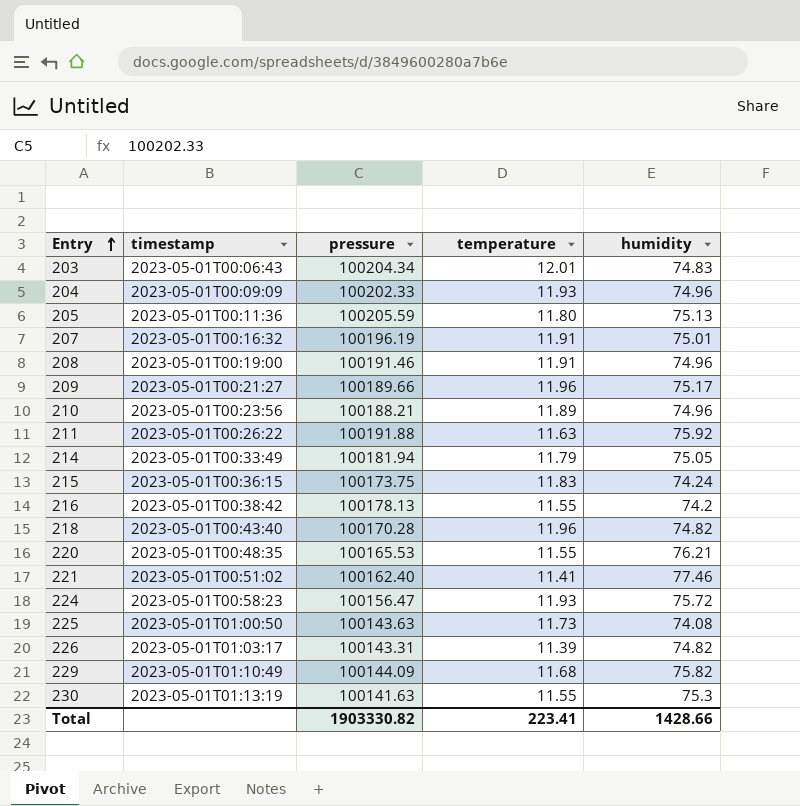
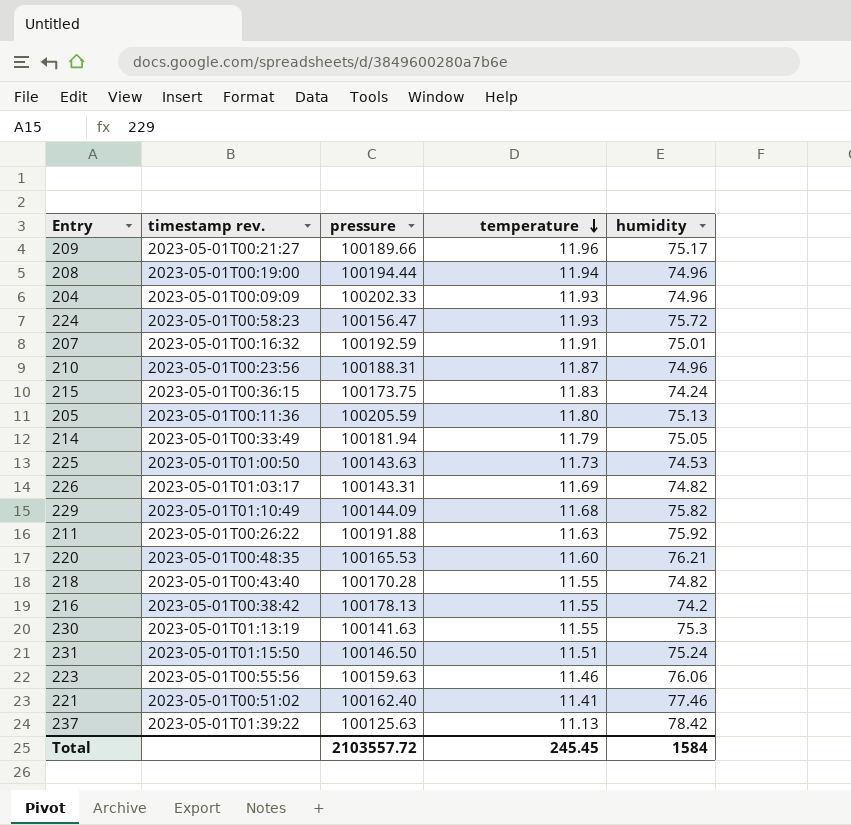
row order: Entry ascending -> temperature descending
column name: timestamp -> timestamp rev.
row 203: 2023-05-01T00:06:43 | 100204.34 | 12.01 | 74.83 -> none
208 | pressure: 100191.46 -> 100194.44
208 | temperature: 11.91 -> 11.94
207 | pressure: 100196.19 -> 100192.59
210 | pressure: 100188.21 -> 100188.31
210 | temperature: 11.89 -> 11.87
225 | humidity: 74.08 -> 74.53
226 | temperature: 11.39 -> 11.69
220 | temperature: 11.55 -> 11.60
218 | temperature: 11.96 -> 11.55
row 231: none -> 2023-05-01T01:15:50 | 100146.50 | 11.51 | 75.24
row 223: none -> 2023-05-01T00:55:56 | 100159.63 | 11.46 | 76.06
row 237: none -> 2023-05-01T01:39:22 | 100125.63 | 11.13 | 78.42
Total | pressure: 1903330.82 -> 2103557.72
Total | temperature: 223.41 -> 245.45
Total | humidity: 1428.66 -> 1584

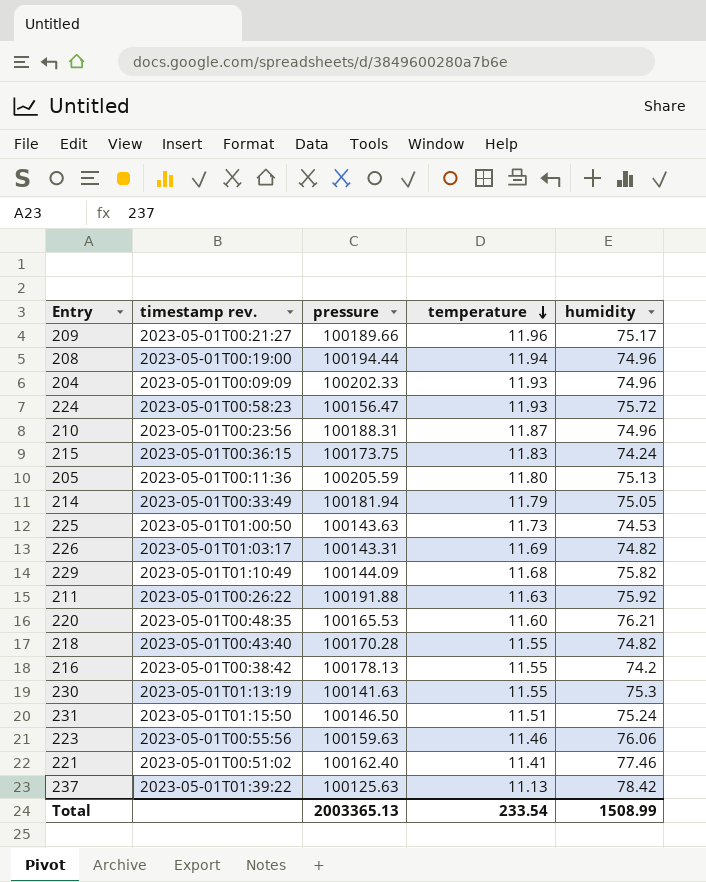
row 207: 2023-05-01T00:16:32 | 100192.59 | 11.91 | 75.01 -> none
Total | pressure: 2103557.72 -> 2003365.13
Total | temperature: 245.45 -> 233.54
Total | humidity: 1584 -> 1508.99

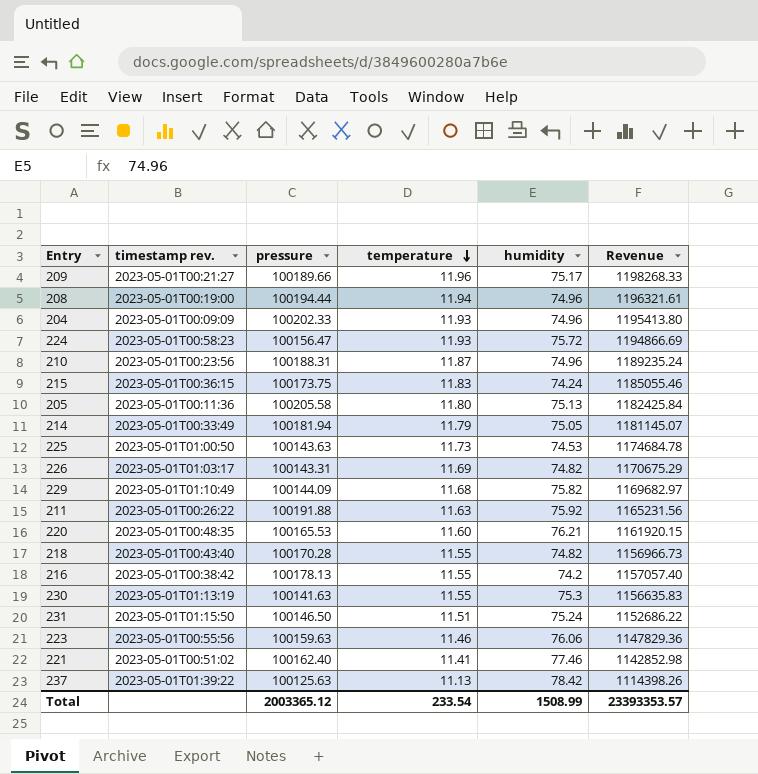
column Revenue | formula: none -> [pressure] * [temperature]
205 | pressure: 100205.59 -> 100205.58
Total | pressure: 2003365.13 -> 2003365.12

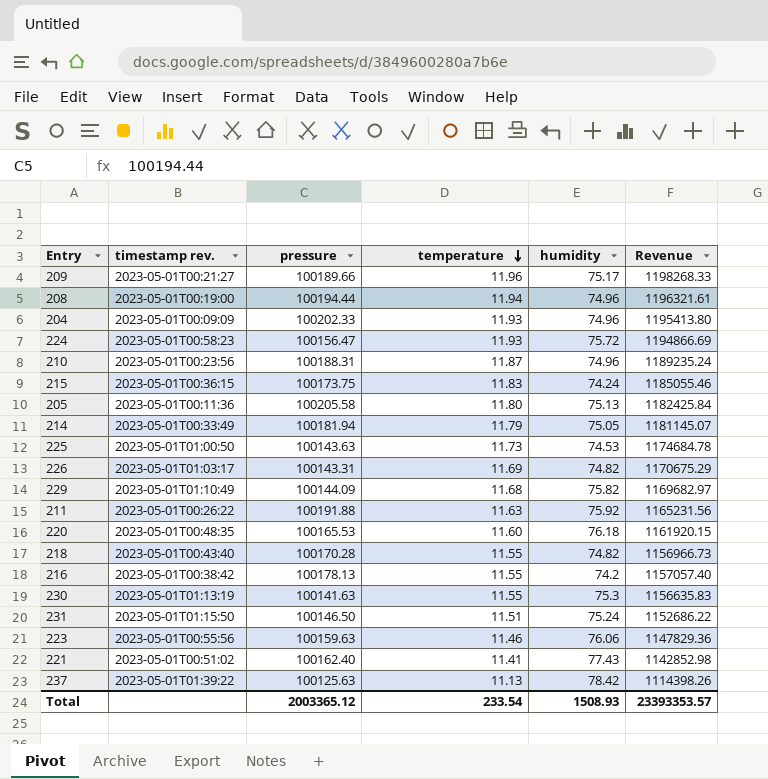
220 | humidity: 76.21 -> 76.18
221 | humidity: 77.46 -> 77.43
Total | humidity: 1508.99 -> 1508.93

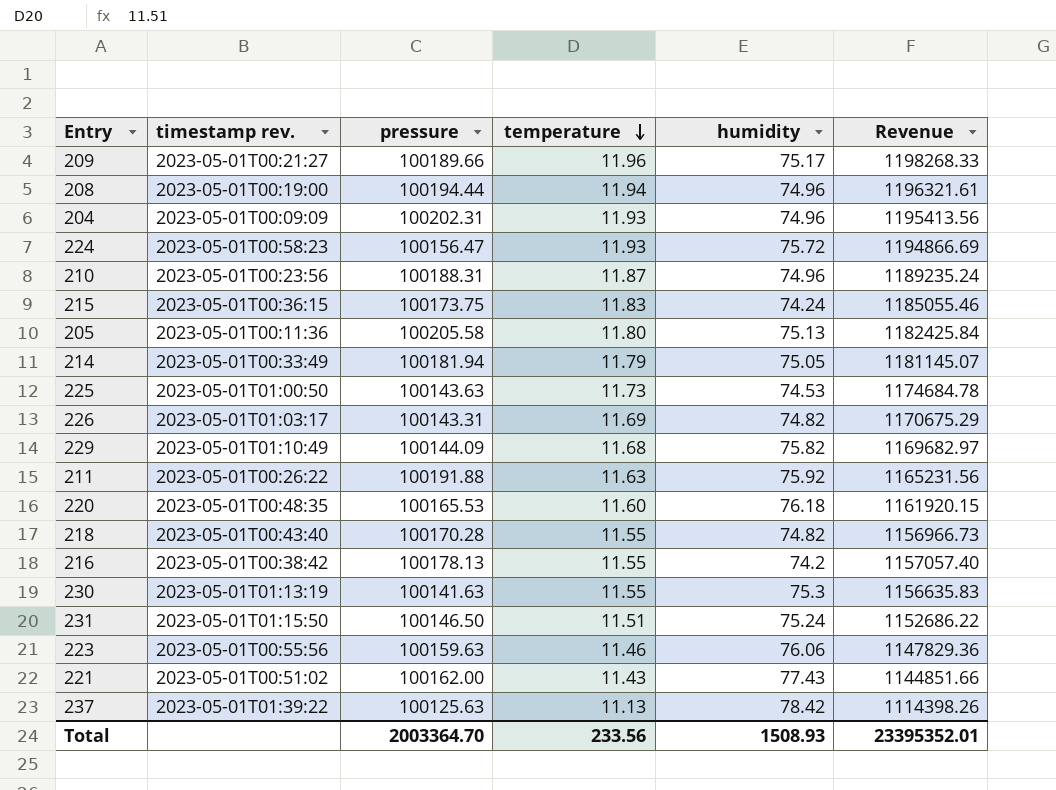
204 | pressure: 100202.33 -> 100202.31
204 | Revenue: 1195413.80 -> 1195413.56
221 | pressure: 100162.40 -> 100162.00
221 | temperature: 11.41 -> 11.43
221 | Revenue: 1142852.98 -> 1144851.66
Total | pressure: 2003365.12 -> 2003364.70
Total | temperature: 233.54 -> 233.56
Total | Revenue: 23393353.57 -> 23395352.01

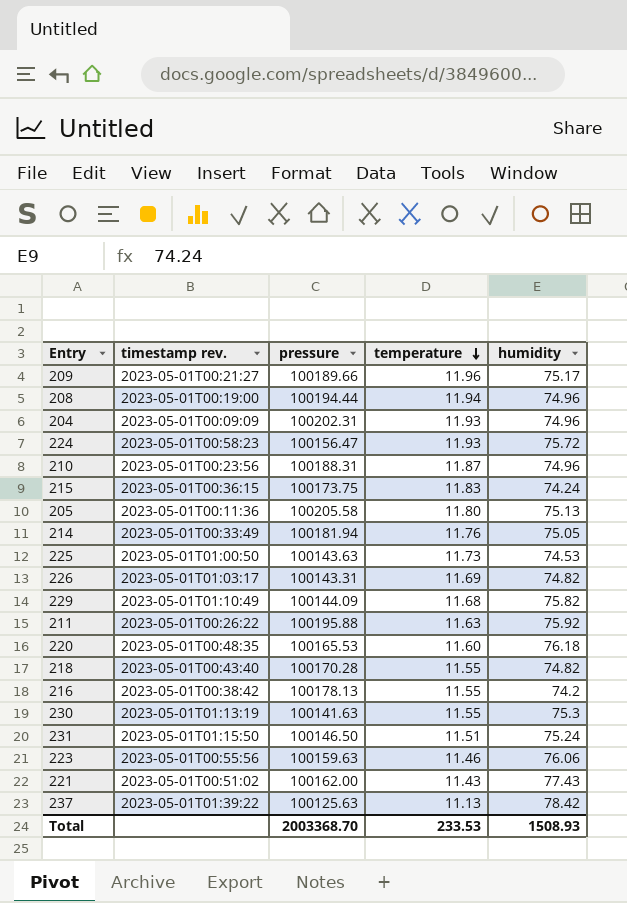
column Revenue | formula: [pressure] * [temperature] -> none
214 | temperature: 11.79 -> 11.76
211 | pressure: 100191.88 -> 100195.88
Total | pressure: 2003364.70 -> 2003368.70
Total | temperature: 233.56 -> 233.53

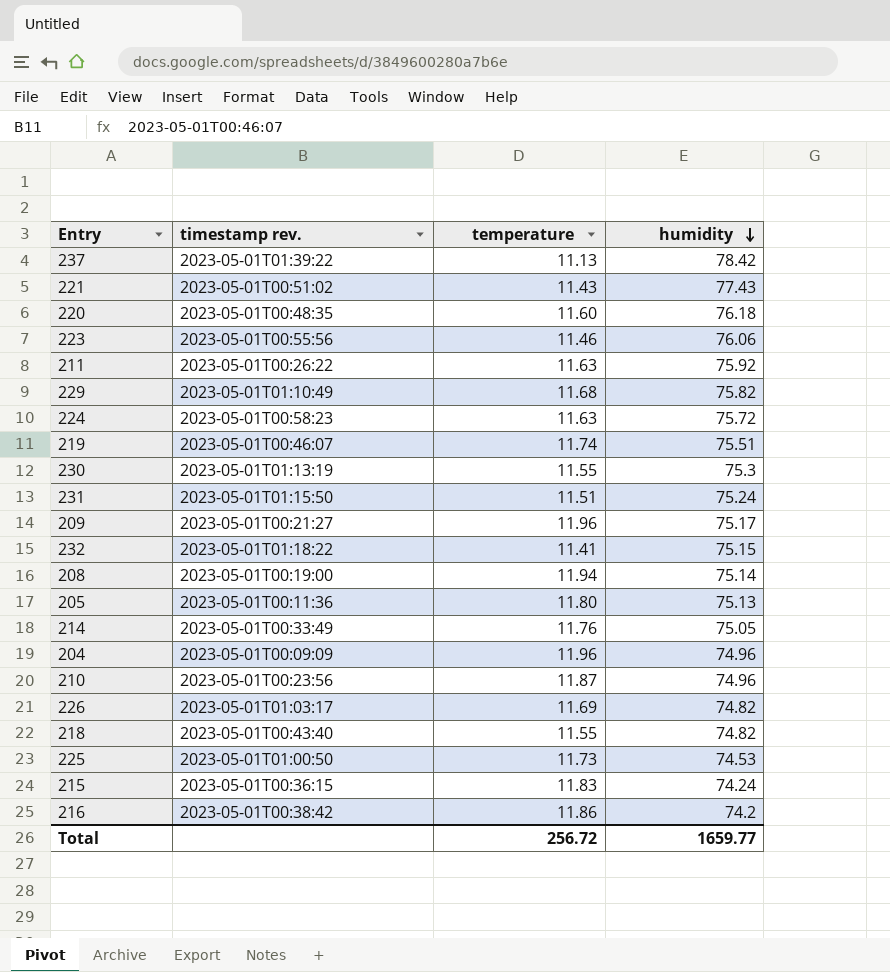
row order: temperature descending -> humidity descending
column pressure | position: 3 -> none
224 | temperature: 11.93 -> 11.63
row 219: none -> 2023-05-01T00:46:07 | 11.74 | 75.51
row 232: none -> 2023-05-01T01:18:22 | 11.41 | 75.15
208 | humidity: 74.96 -> 75.14
204 | temperature: 11.93 -> 11.96
216 | temperature: 11.55 -> 11.86
Total | temperature: 233.53 -> 256.72
Total | humidity: 1508.93 -> 1659.77

